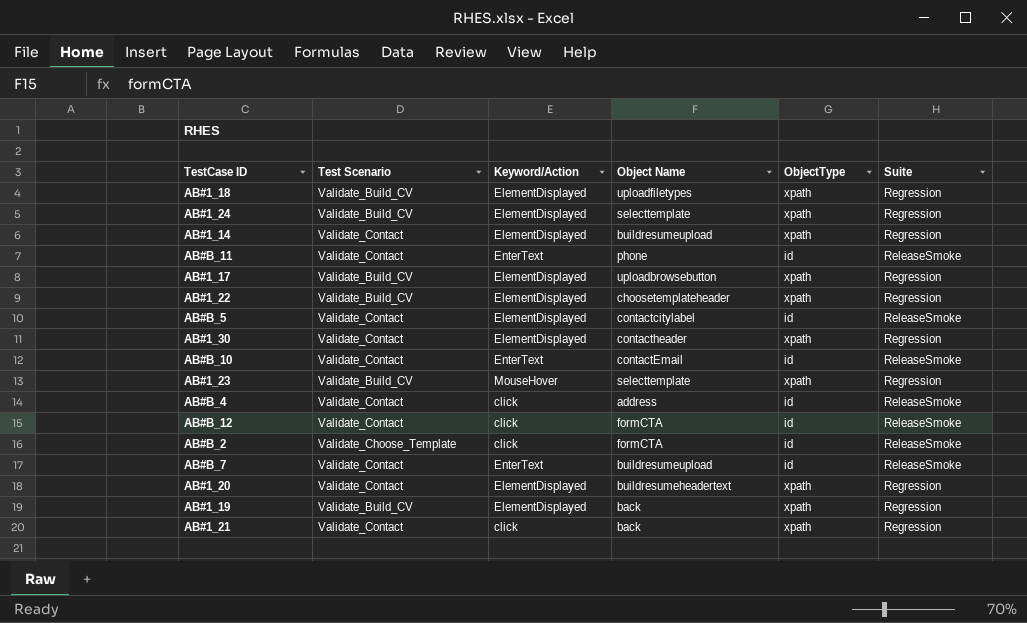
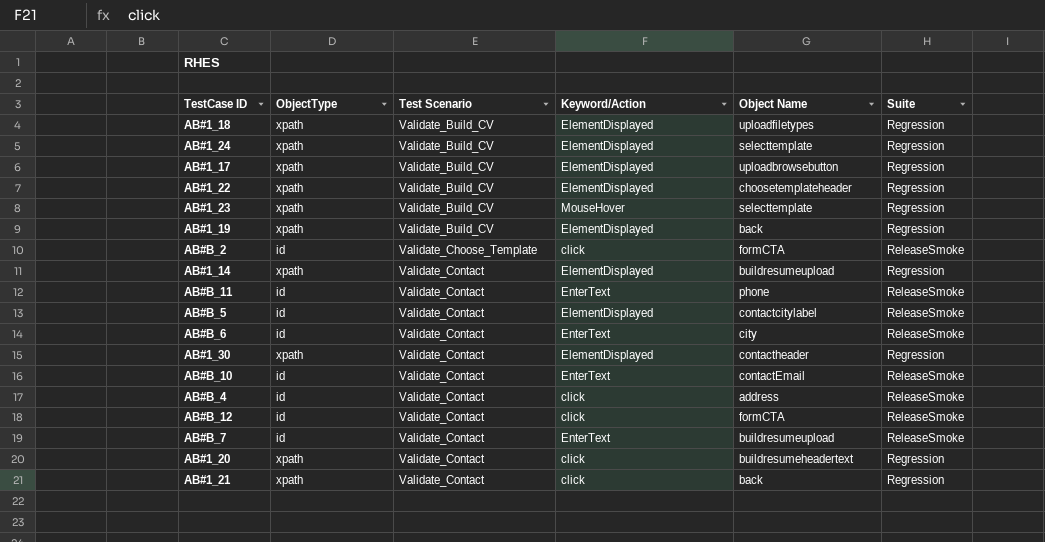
row order: none -> Test Scenario ascending
column ObjectType | position: 5 -> 2
row AB#B_6: none -> id | Validate_Contact | EnterText | city | ReleaseSmoke
AB#1_20 | Keyword/Action: ElementDisplayed -> click

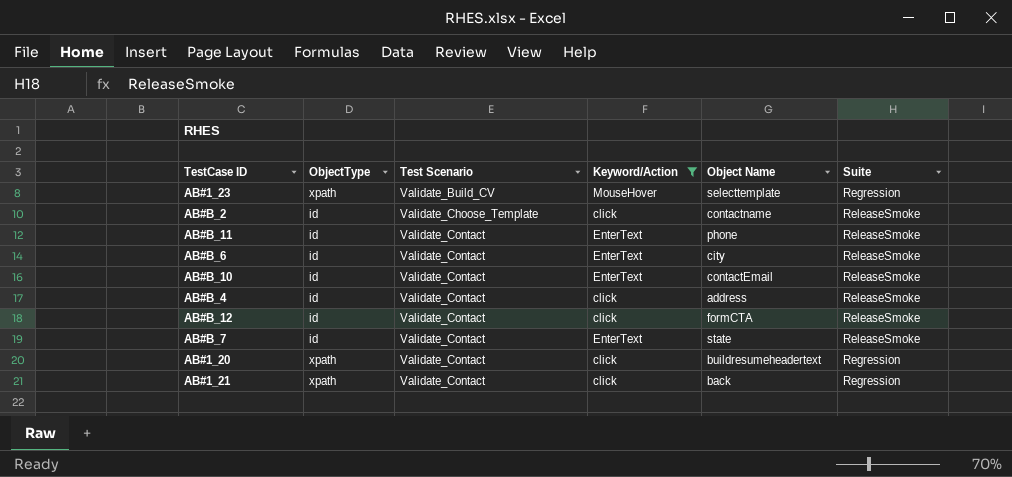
filter: none -> Keyword/Action != ElementDisplayed
AB#B_2 | Object Name: formCTA -> contactname
AB#B_7 | Object Name: buildresumeupload -> state

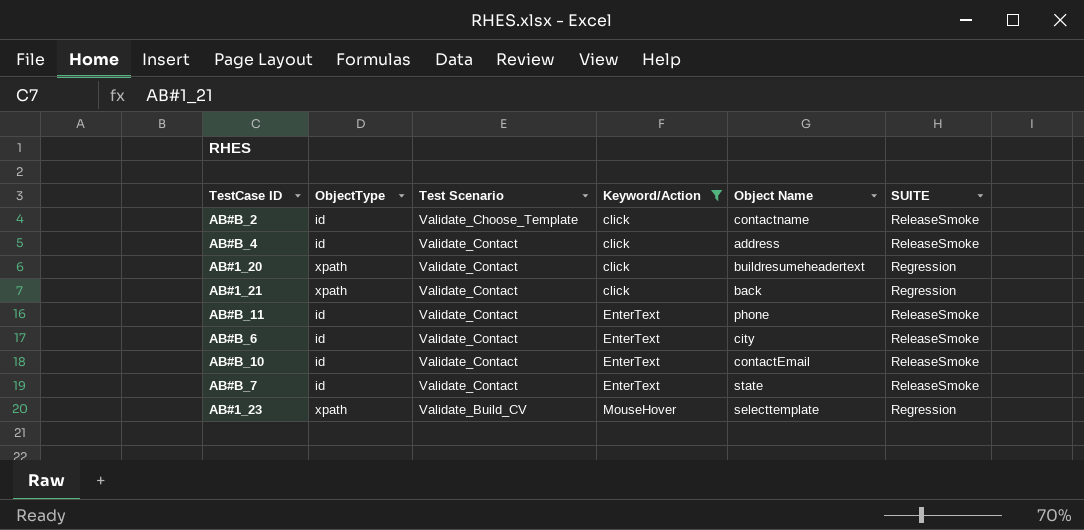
row order: Test Scenario ascending -> Keyword/Action ascending
column name: Suite -> SUITE
row AB#B_12: id | Validate_Contact | click | formCTA | ReleaseSmoke -> none

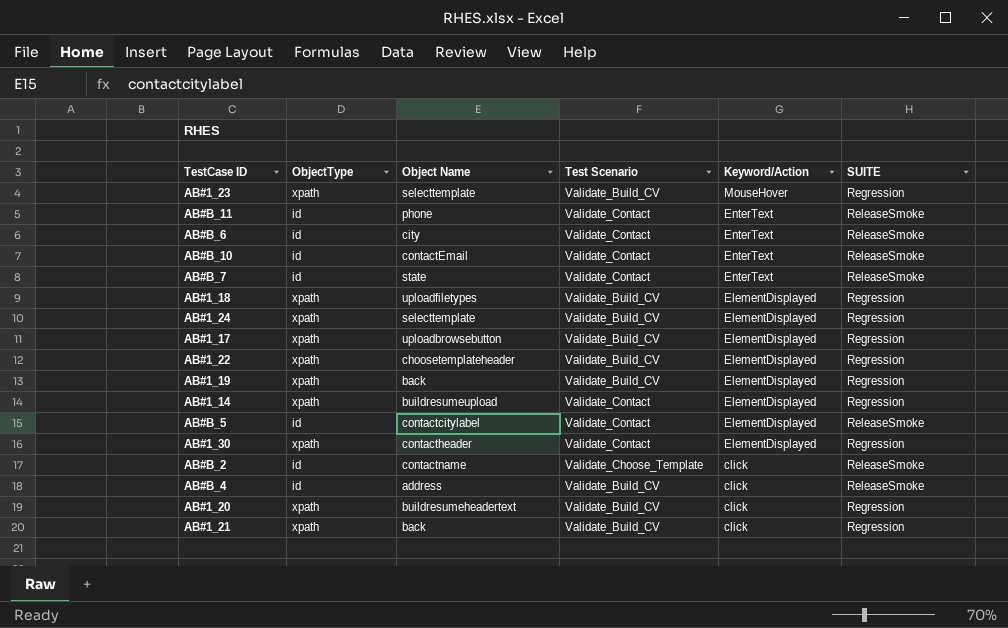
filter: Keyword/Action != ElementDisplayed -> none
row order: Keyword/Action ascending -> Keyword/Action descending
column Object Name | position: 5 -> 3
AB#B_4 | Test Scenario: Validate_Contact -> Validate_Build_CV
AB#1_20 | Test Scenario: Validate_Contact -> Validate_Build_CV
AB#1_21 | Test Scenario: Validate_Contact -> Validate_Build_CV

